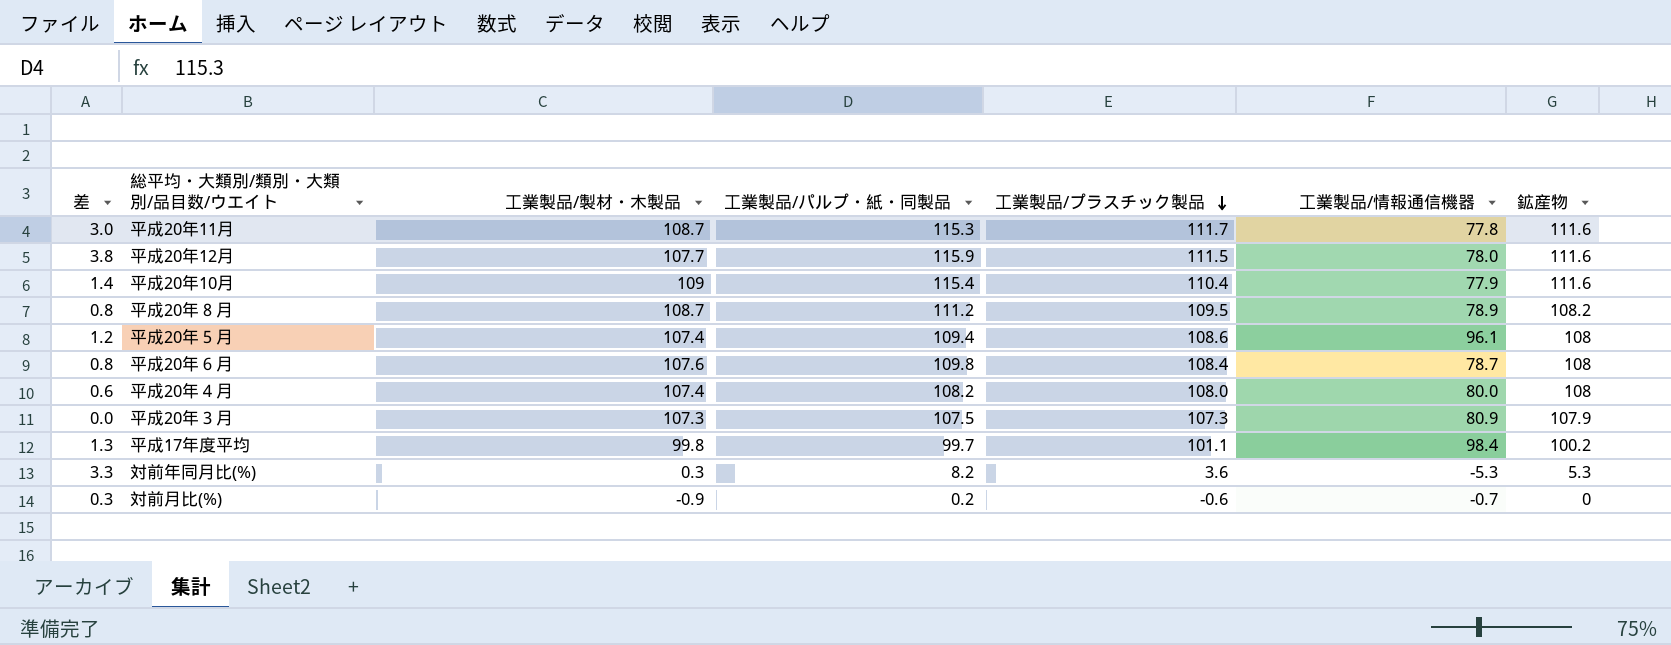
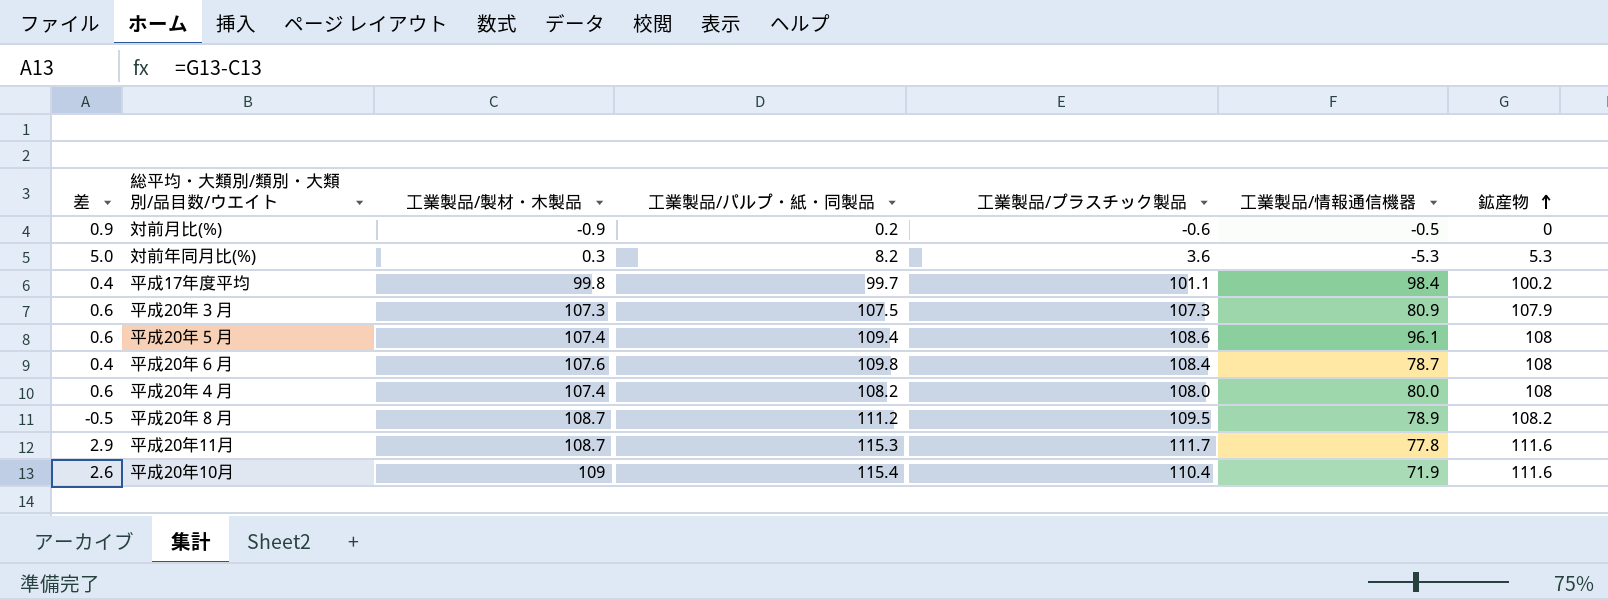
row order: 工業製品/プラスチック製品 descending -> 鉱産物 ascending
column 差 | formula: [工業製品/プラスチック製品] - [工業製品/製材・木製品] -> [鉱産物] - [工業製品/製材・木製品]
row 平成20年12月: 3.8 | 107.7 | 115.9 | 111.5 | 78.0 | 111.6 -> none
対前月比(%) | 工業製品/情報通信機器: -0.7 -> -0.5
平成20年10月 | 工業製品/情報通信機器: 77.9 -> 71.9

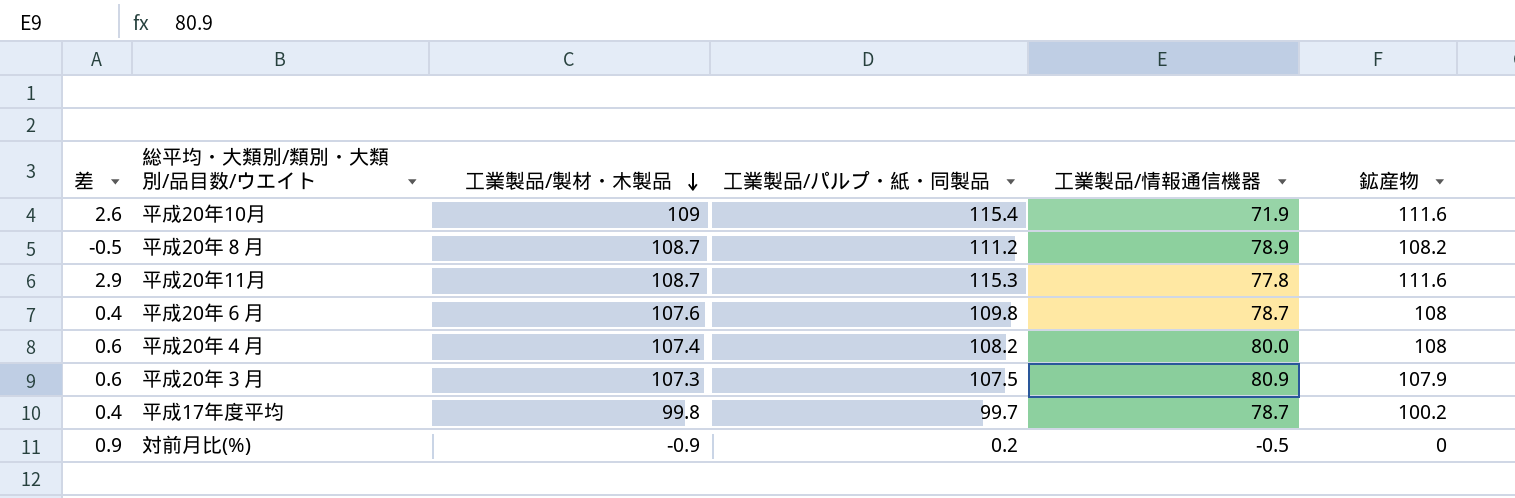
row order: 鉱産物 ascending -> 工業製品/製材・木製品 descending
column 工業製品/プラスチック製品 | position: 5 -> none
row 対前年同月比(%): 5.0 | 0.3 | 8.2 | 3.6 | -5.3 | 5.3 -> none
row 平成20年５月: 0.6 | 107.4 | 109.4 | 108.6 | 96.1 | 108 -> none
平成17年度平均 | 工業製品/情報通信機器: 98.4 -> 78.7

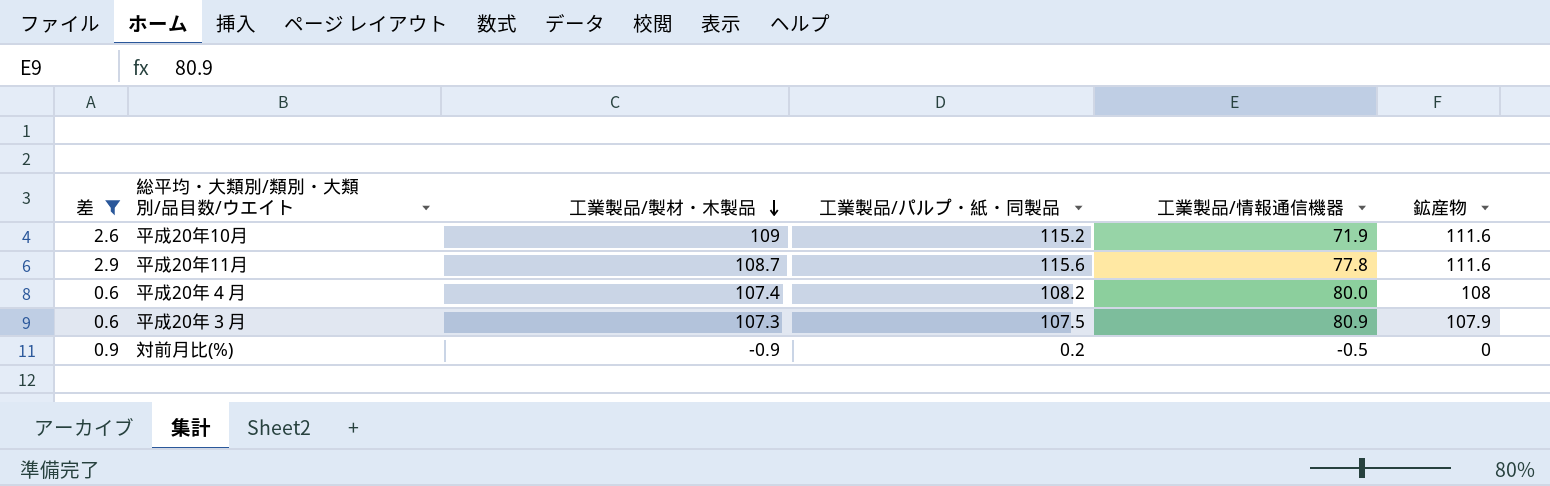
filter: none -> 差 >= 0.6
平成20年10月 | 工業製品/パルプ・紙・同製品: 115.4 -> 115.2
平成20年11月 | 工業製品/パルプ・紙・同製品: 115.3 -> 115.6

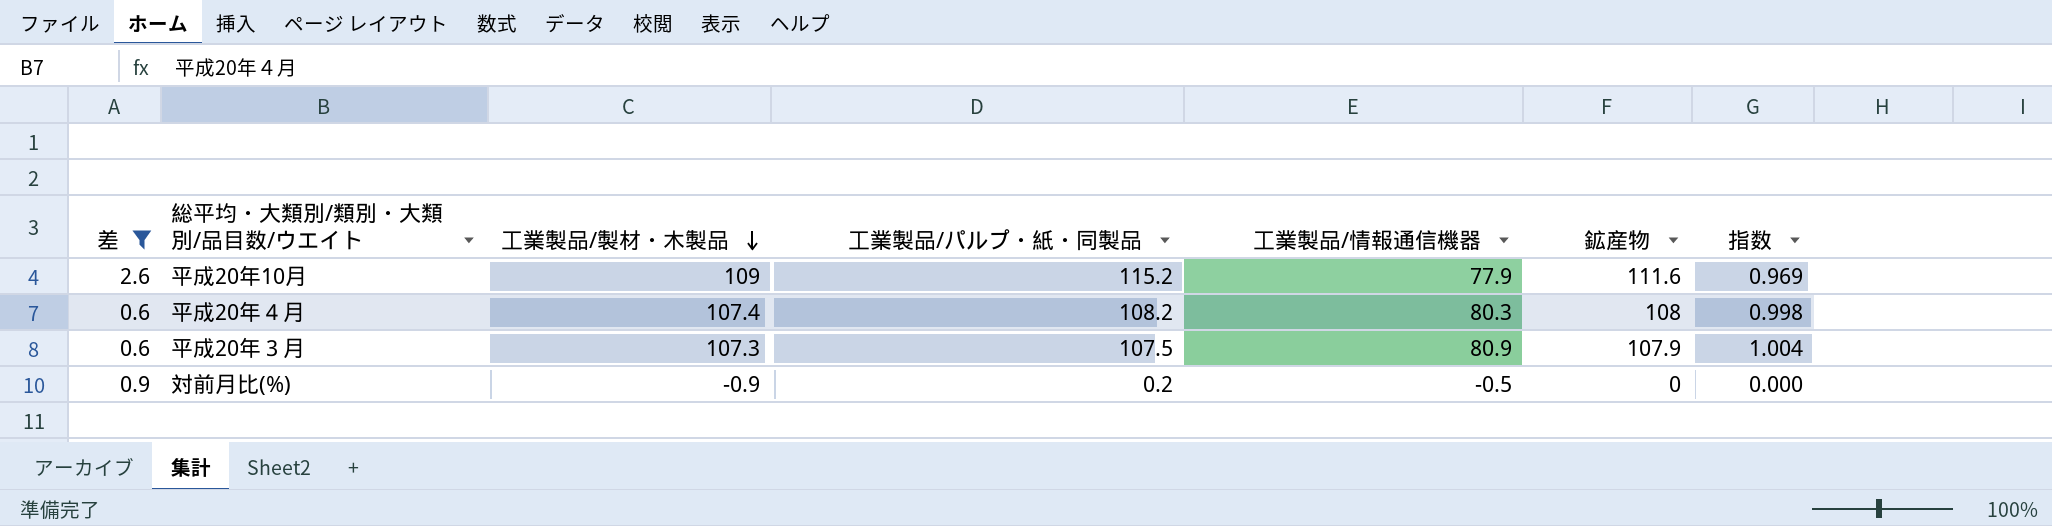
column 指数 | formula: none -> [鉱産物] / [工業製品/パルプ・紙・同製品]
row 平成20年11月: 2.9 | 108.7 | 115.6 | 77.8 | 111.6 -> none
平成20年10月 | 工業製品/情報通信機器: 71.9 -> 77.9
平成20年４月 | 工業製品/情報通信機器: 80.0 -> 80.3

